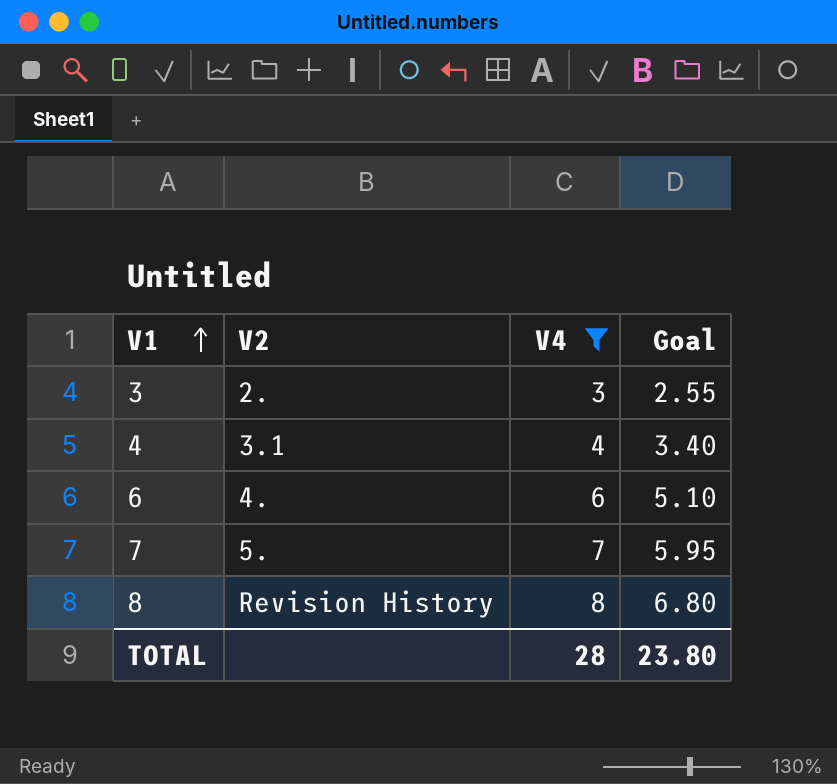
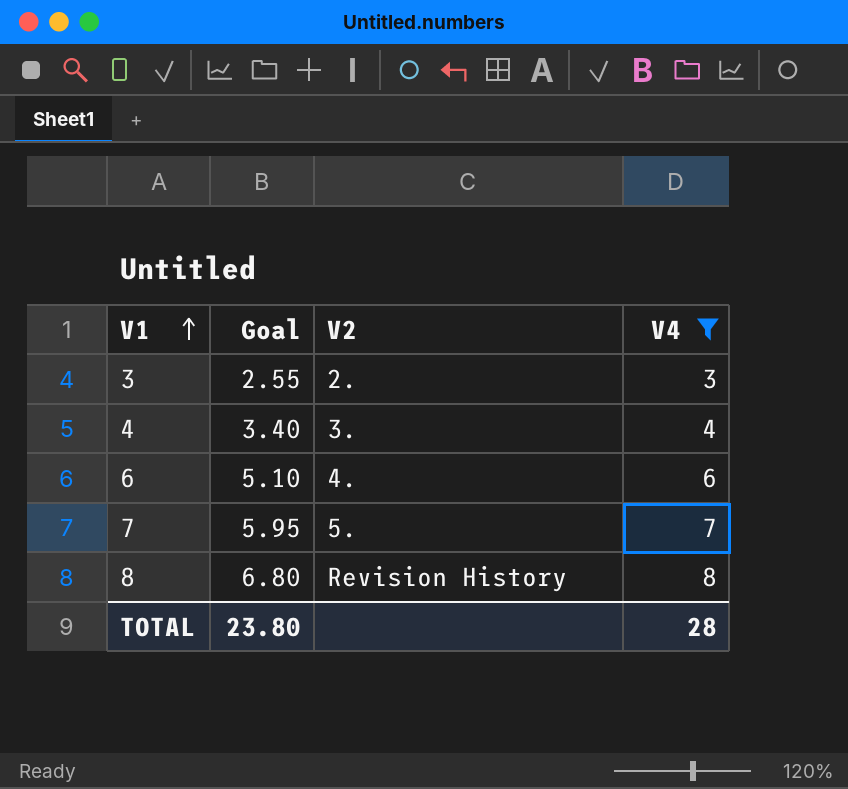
column Goal | position: 4 -> 2
4 | V2: 3.1 -> 3.

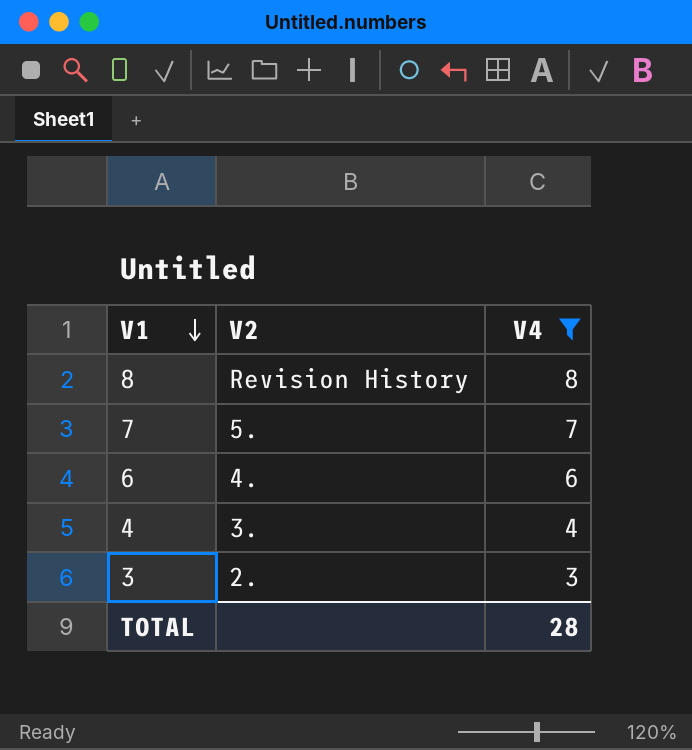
row order: V1 ascending -> V1 descending
column Goal | formula: [V4] * 0.85 -> none

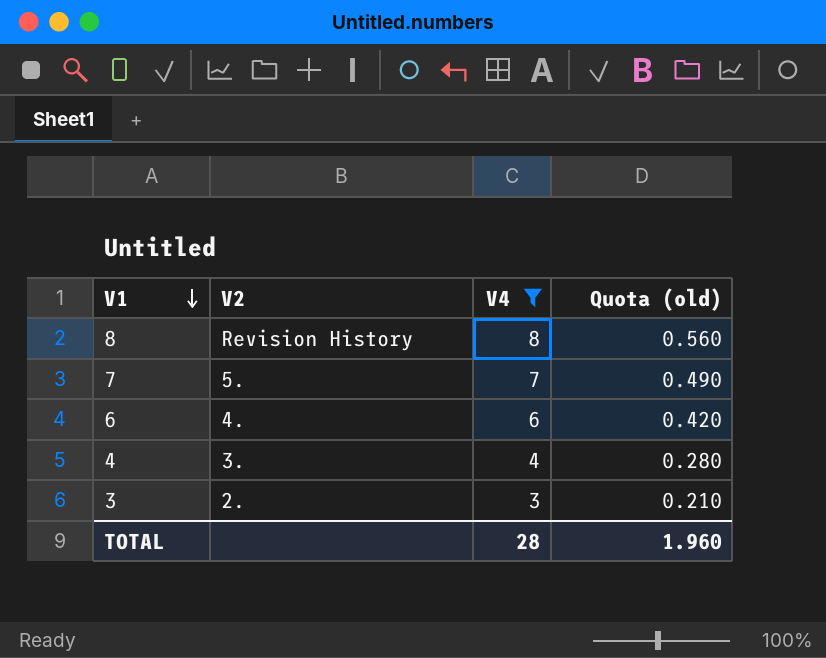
column Quota (old) | formula: none -> [V4] * 0.07

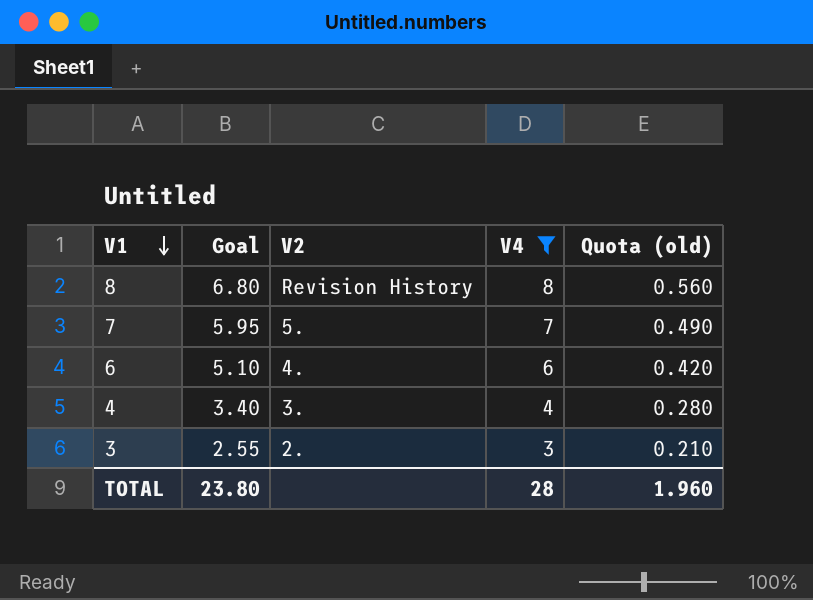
column Goal | formula: none -> [V4] * 0.85

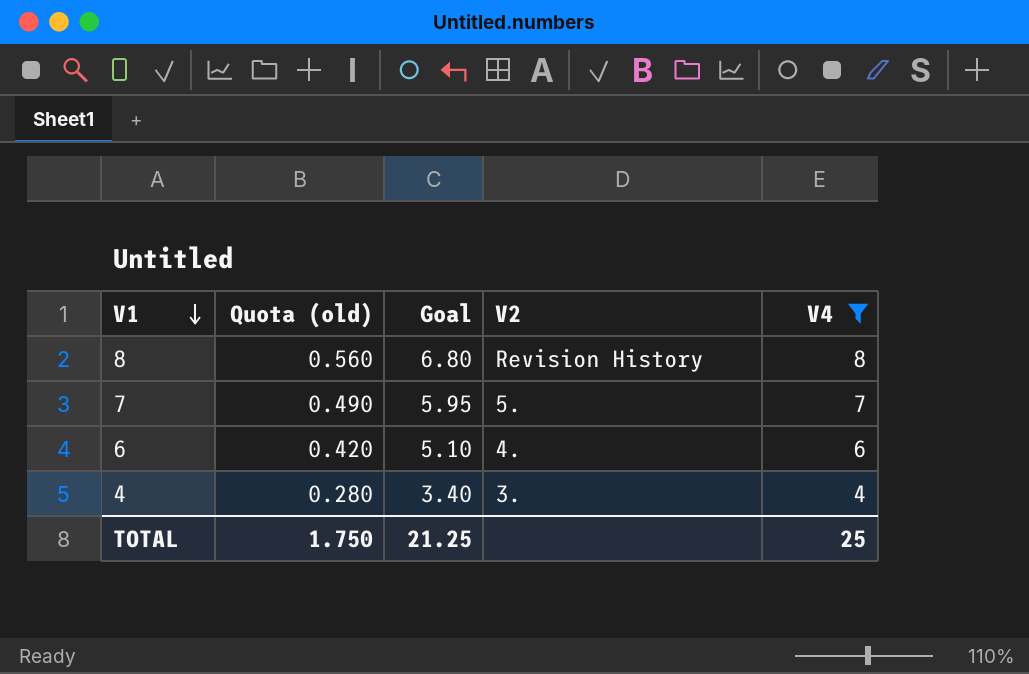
column Quota (old) | position: 5 -> 2
row 3: 2.55 | 2. | 3 | 0.210 -> none
TOTAL | Quota (old): 1.960 -> 1.750
TOTAL | Goal: 23.80 -> 21.25
TOTAL | V4: 28 -> 25

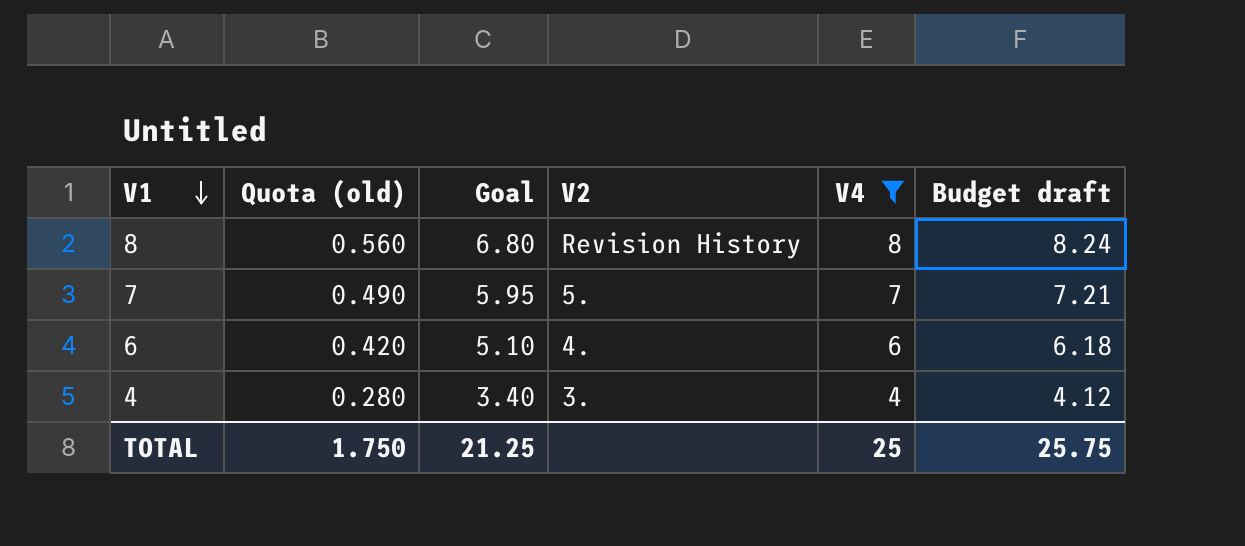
column Budget draft | formula: none -> [V4] * 1.03

